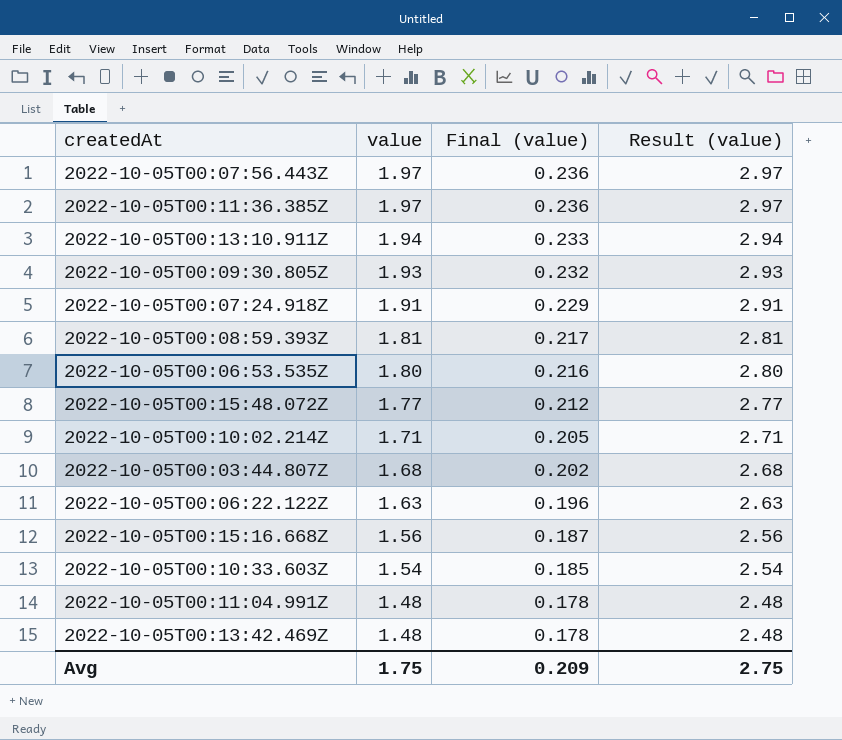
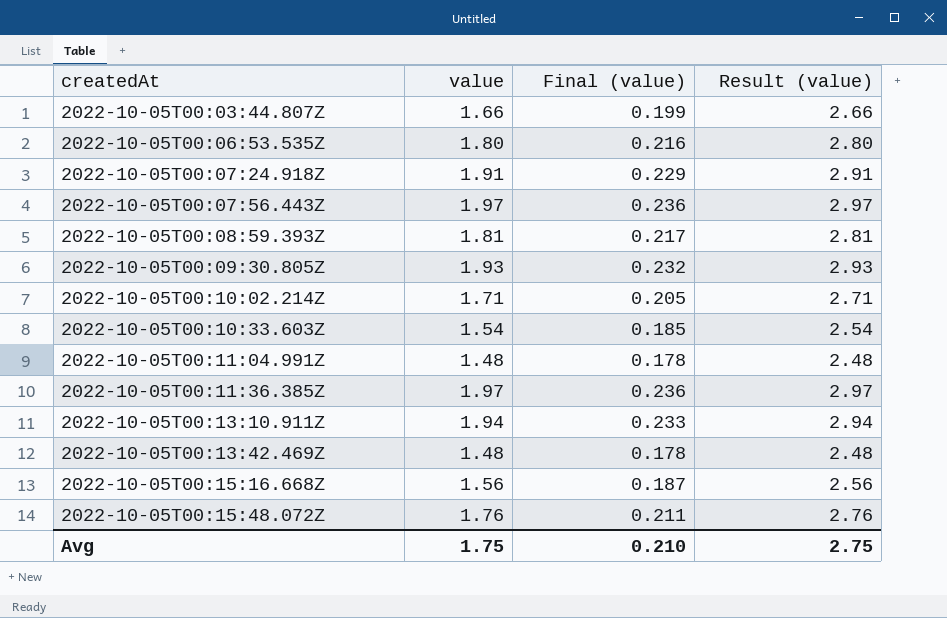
row order: value descending -> createdAt ascending
row 2022-10-05T00:06:22.122Z: 1.63 | 0.196 | 2.63 -> none
2022-10-05T00:03:44.807Z | value: 1.68 -> 1.66
2022-10-05T00:03:44.807Z | Final (value): 0.202 -> 0.199
2022-10-05T00:03:44.807Z | Result (value): 2.68 -> 2.66
2022-10-05T00:15:48.072Z | value: 1.77 -> 1.76
2022-10-05T00:15:48.072Z | Final (value): 0.212 -> 0.211
2022-10-05T00:15:48.072Z | Result (value): 2.77 -> 2.76
Avg | Final (value): 0.209 -> 0.210

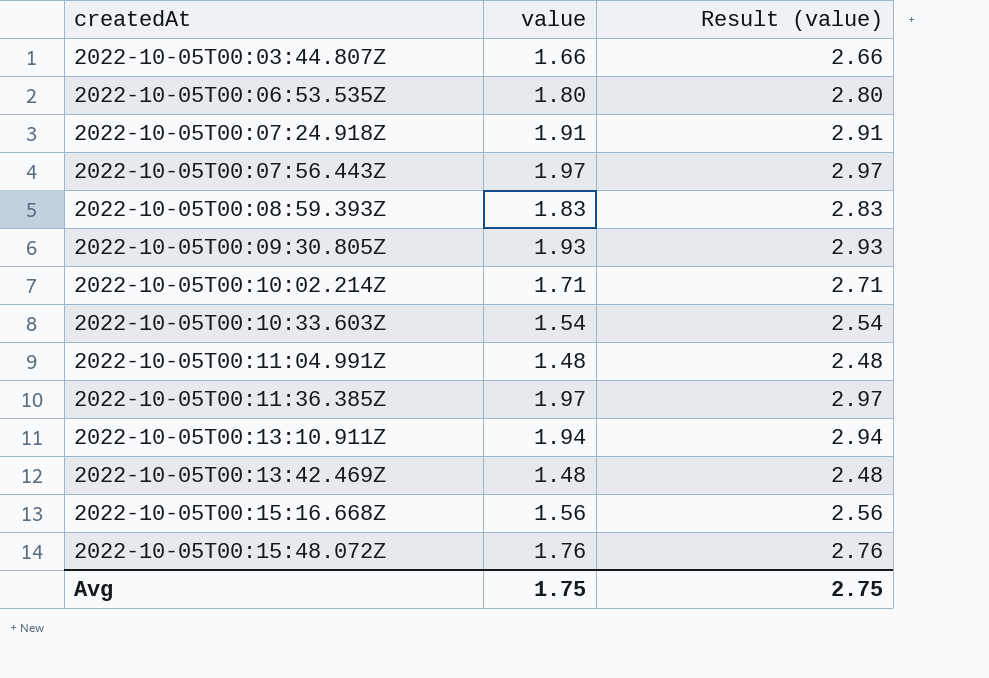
column Final (value) | formula: [value] * 0.12 -> none
2022-10-05T00:08:59.393Z | value: 1.81 -> 1.83
2022-10-05T00:08:59.393Z | Result (value): 2.81 -> 2.83

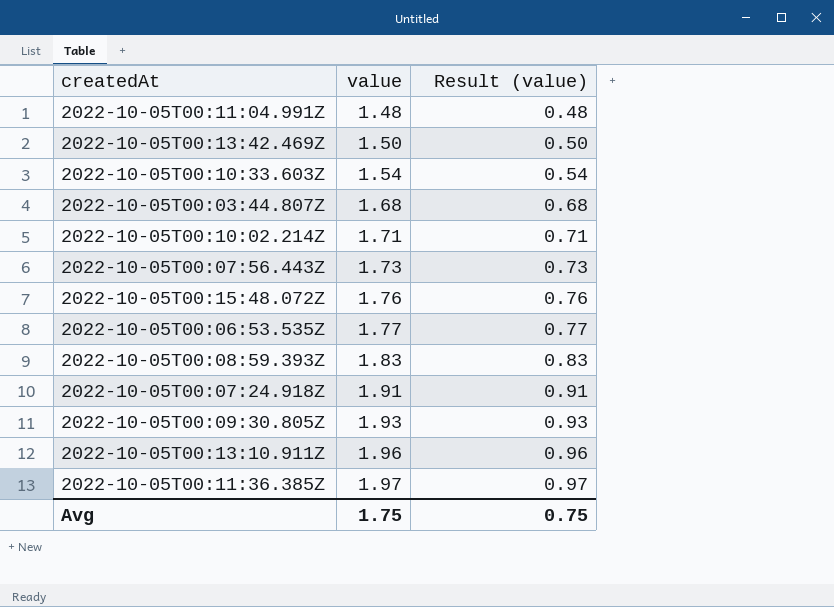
row order: createdAt ascending -> value ascending
column Result (value) | formula: [value] + 1 -> [value] - 1
row 2022-10-05T00:15:16.668Z: 1.56 | 2.56 -> none
2022-10-05T00:13:42.469Z | value: 1.48 -> 1.50
2022-10-05T00:03:44.807Z | value: 1.66 -> 1.68
2022-10-05T00:07:56.443Z | value: 1.97 -> 1.73
2022-10-05T00:06:53.535Z | value: 1.80 -> 1.77
2022-10-05T00:13:10.911Z | value: 1.94 -> 1.96
Avg | Result (value): 2.75 -> 0.75

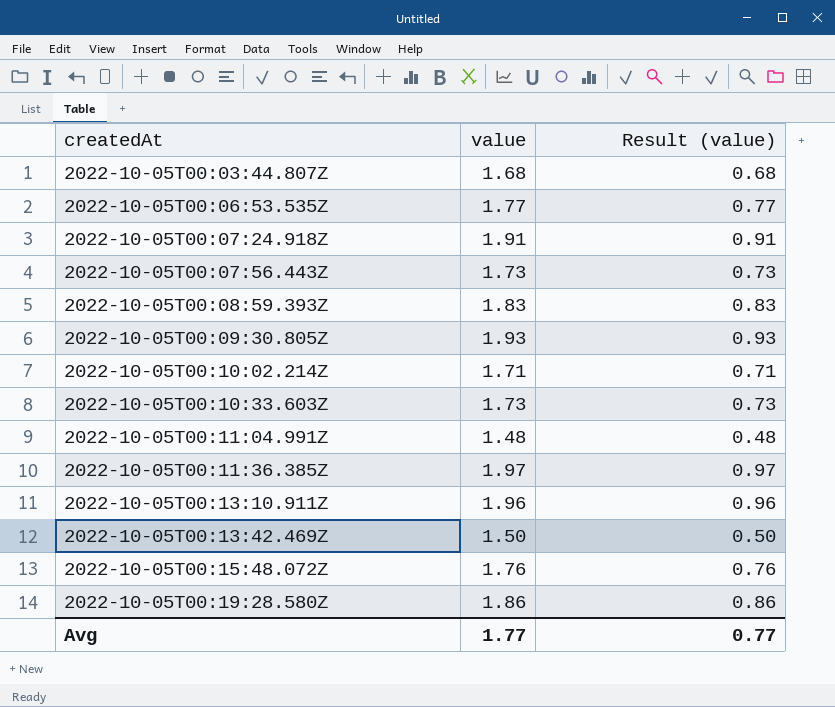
row order: value ascending -> createdAt ascending
2022-10-05T00:10:33.603Z | value: 1.54 -> 1.73
2022-10-05T00:10:33.603Z | Result (value): 0.54 -> 0.73
row 2022-10-05T00:19:28.580Z: none -> 1.86 | 0.86
Avg | value: 1.75 -> 1.77
Avg | Result (value): 0.75 -> 0.77

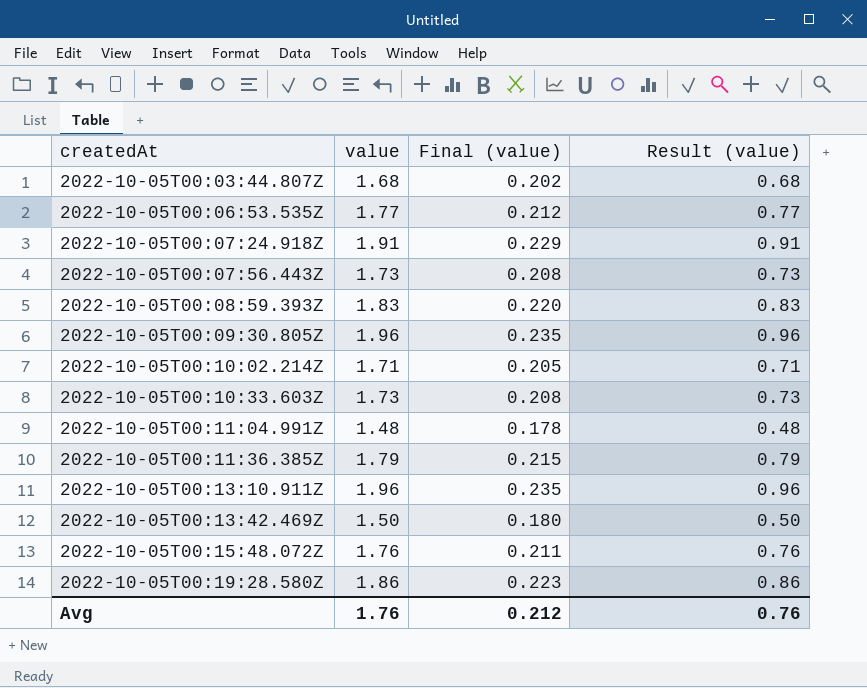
column Final (value) | formula: none -> [value] * 0.12
2022-10-05T00:09:30.805Z | value: 1.93 -> 1.96
2022-10-05T00:09:30.805Z | Result (value): 0.93 -> 0.96
2022-10-05T00:11:36.385Z | value: 1.97 -> 1.79
2022-10-05T00:11:36.385Z | Result (value): 0.97 -> 0.79
Avg | value: 1.77 -> 1.76
Avg | Result (value): 0.77 -> 0.76

